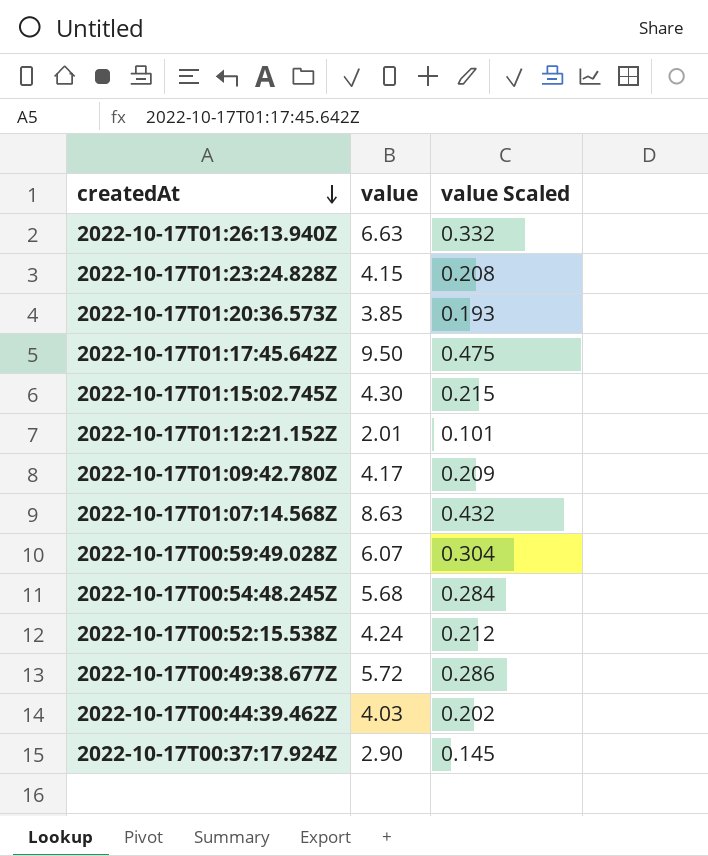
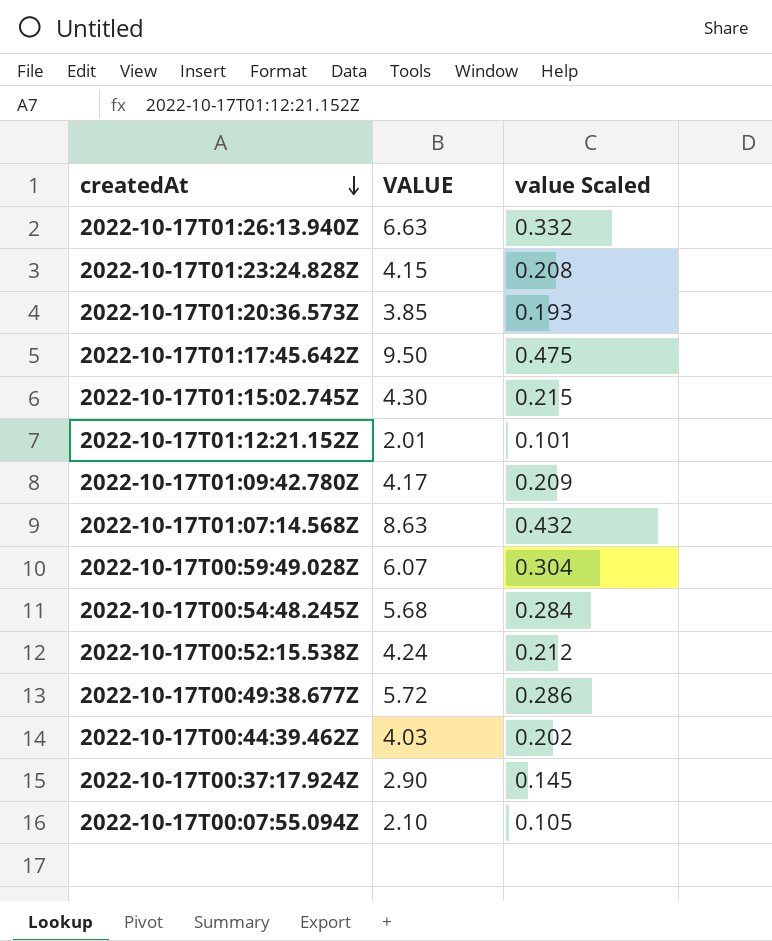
column name: value -> VALUE
row 2022-10-17T00:07:55.094Z: none -> 2.10 | 0.105

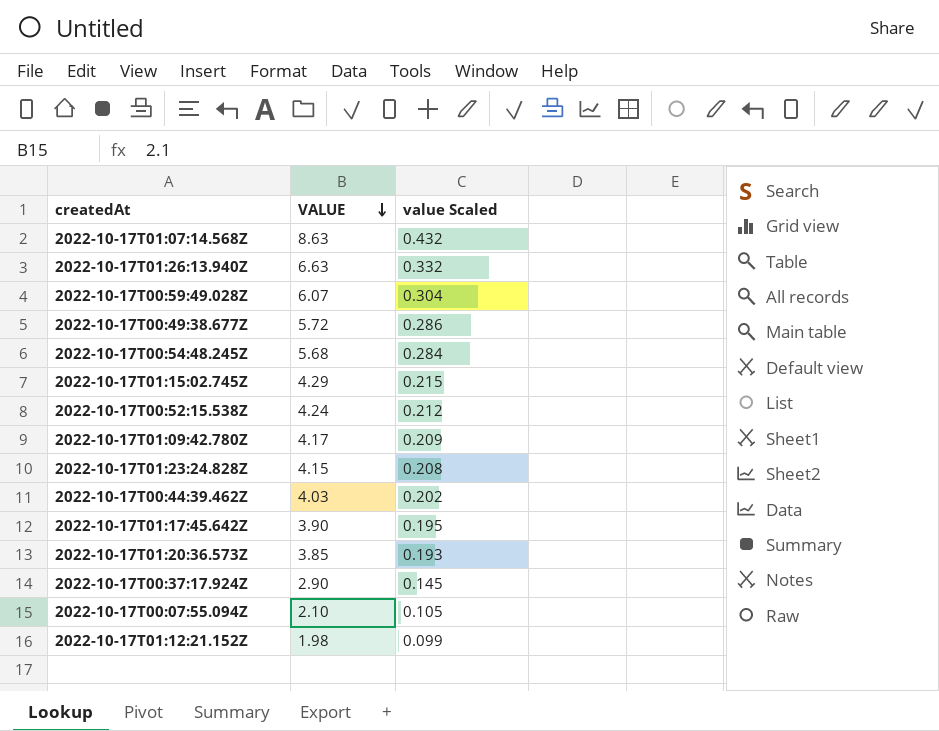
row order: createdAt descending -> VALUE descending
2022-10-17T01:15:02.745Z | VALUE: 4.30 -> 4.29
2022-10-17T01:17:45.642Z | VALUE: 9.50 -> 3.90
2022-10-17T01:17:45.642Z | value Scaled: 0.475 -> 0.195
2022-10-17T01:12:21.152Z | VALUE: 2.01 -> 1.98
2022-10-17T01:12:21.152Z | value Scaled: 0.101 -> 0.099

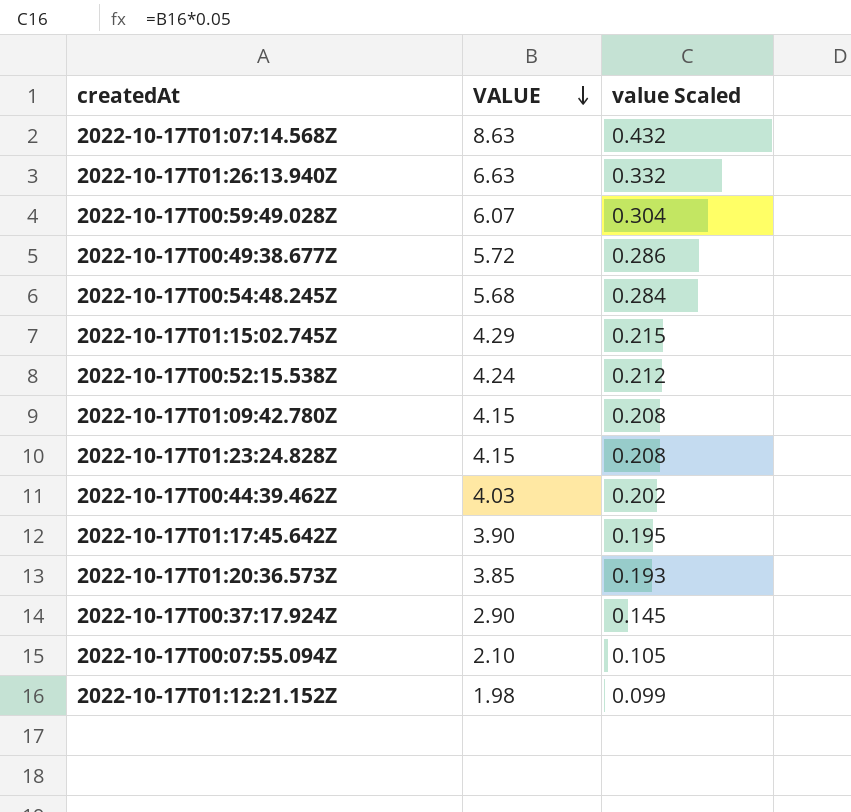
2022-10-17T01:09:42.780Z | VALUE: 4.17 -> 4.15
2022-10-17T01:09:42.780Z | value Scaled: 0.209 -> 0.208

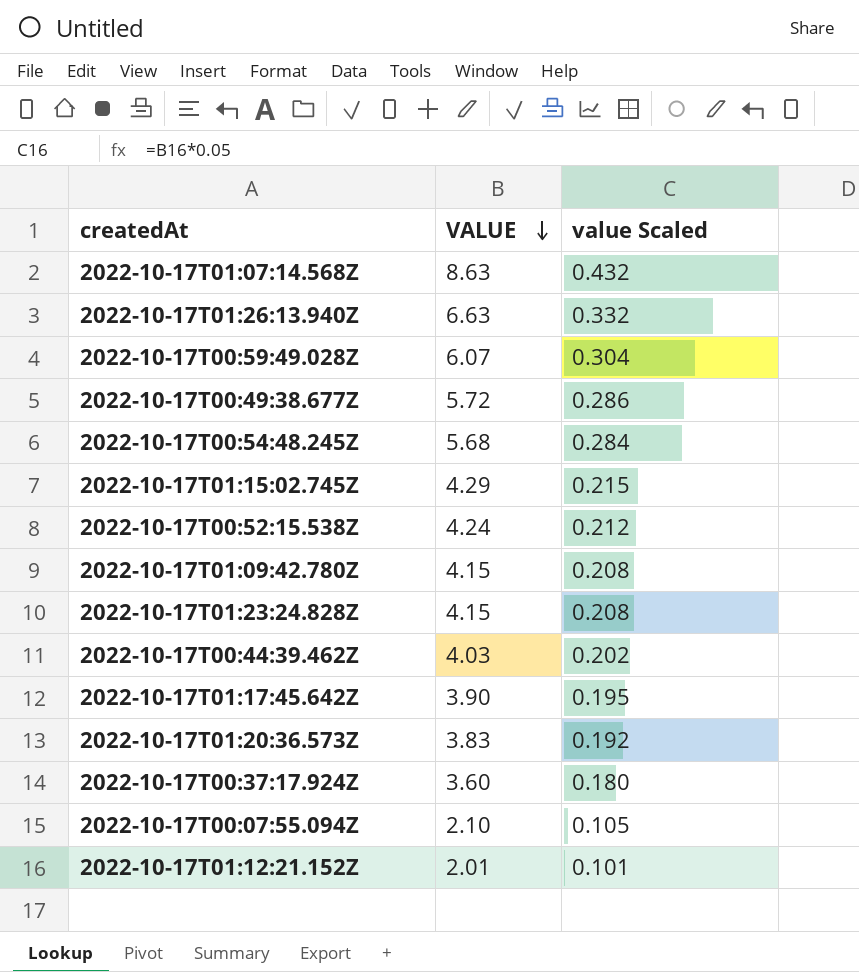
2022-10-17T01:20:36.573Z | VALUE: 3.85 -> 3.83
2022-10-17T01:20:36.573Z | value Scaled: 0.193 -> 0.192
2022-10-17T00:37:17.924Z | VALUE: 2.90 -> 3.60
2022-10-17T00:37:17.924Z | value Scaled: 0.145 -> 0.180
2022-10-17T01:12:21.152Z | VALUE: 1.98 -> 2.01
2022-10-17T01:12:21.152Z | value Scaled: 0.099 -> 0.101

